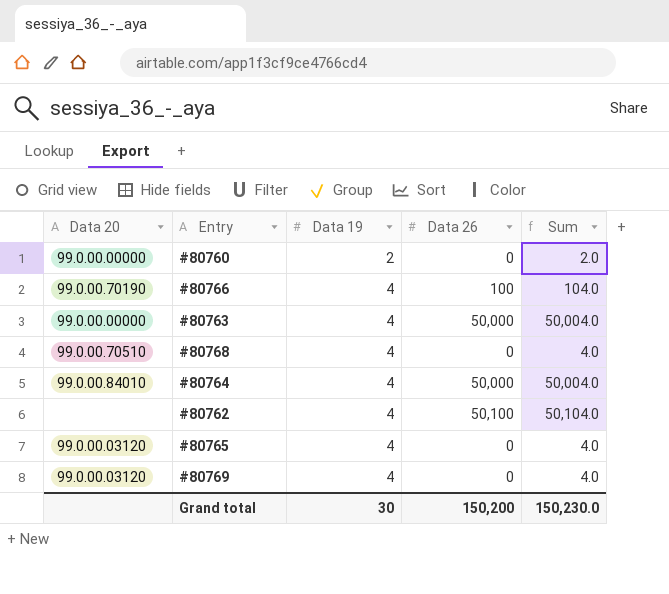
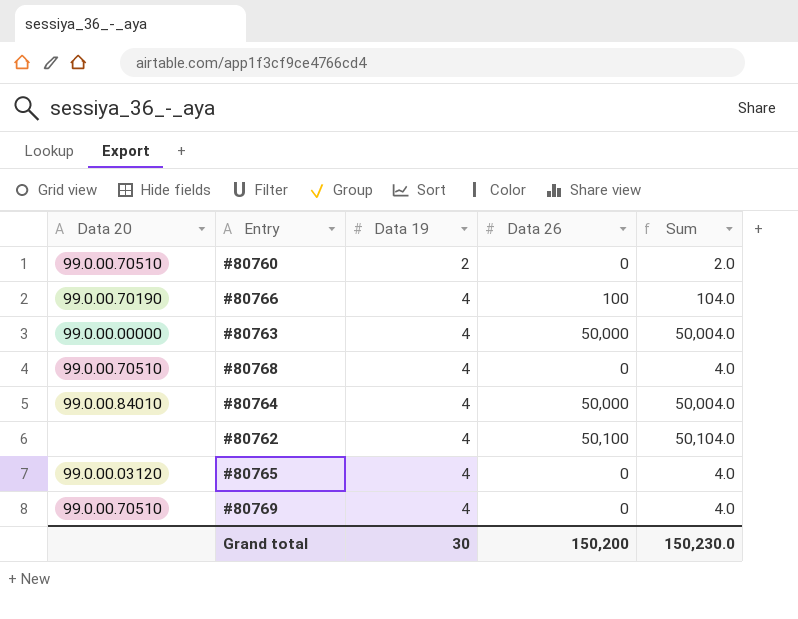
#80760 | Data 20: 99.0.00.00000 -> 99.0.00.70510
#80769 | Data 20: 99.0.00.03120 -> 99.0.00.70510

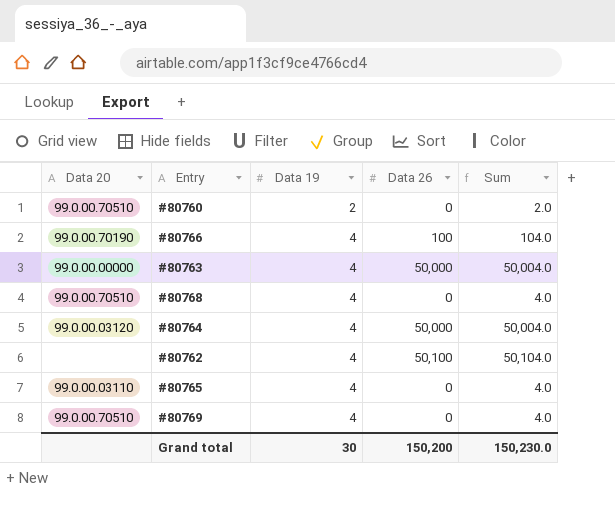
#80764 | Data 20: 99.0.00.84010 -> 99.0.00.03120
#80765 | Data 20: 99.0.00.03120 -> 99.0.00.03110

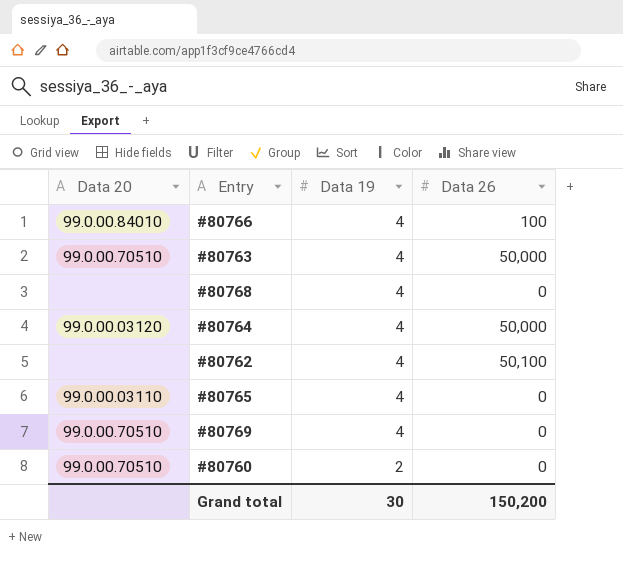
row order: Data 19 ascending -> Data 19 descending
column Sum | formula: [Data 19] + [Data 26] -> none
#80766 | Data 20: 99.0.00.70190 -> 99.0.00.84010
#80763 | Data 20: 99.0.00.00000 -> 99.0.00.70510
#80768 | Data 20: 99.0.00.70510 -> none

